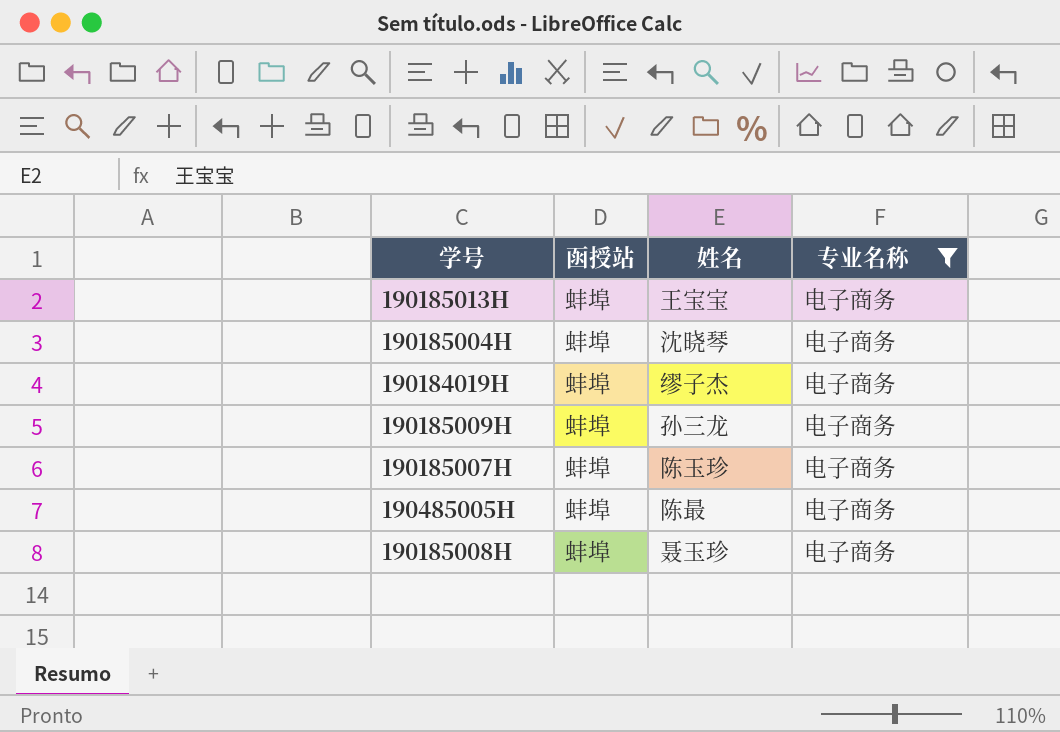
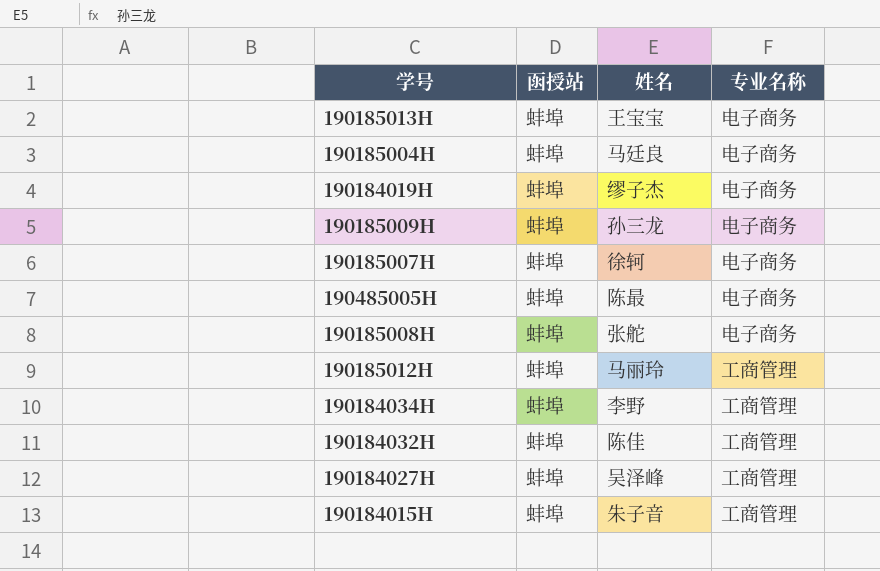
filter: 专业名称 = 电子商务 -> none
190185004H | 姓名: 沈晓琴 -> 马廷良
190185007H | 姓名: 陈玉珍 -> 徐轲
190185008H | 姓名: 聂玉珍 -> 张舵

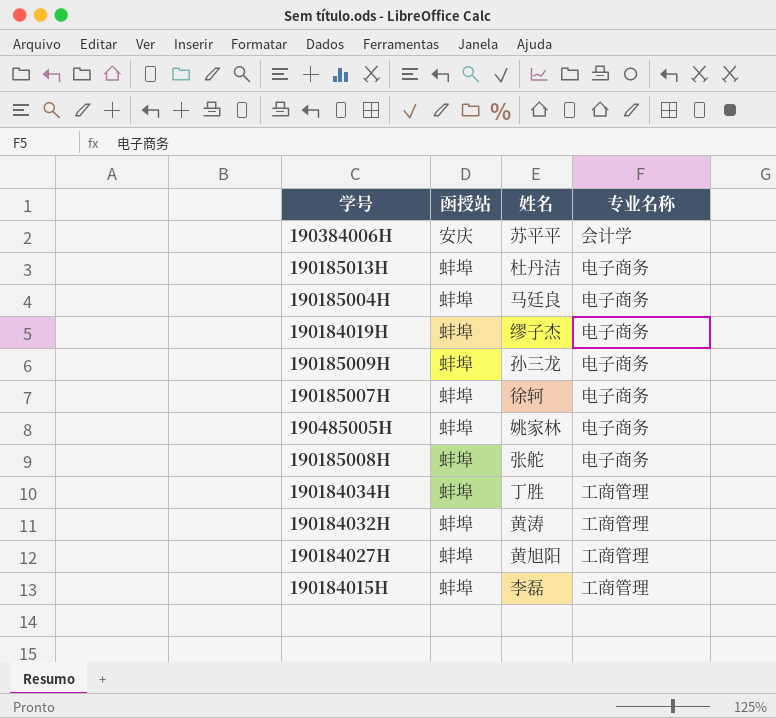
row 190185012H: 蚌埠 | 马丽玲 | 工商管理 -> none
row 190384006H: none -> 安庆 | 苏平平 | 会计学
190185013H | 姓名: 王宝宝 -> 杜丹洁
190485005H | 姓名: 陈最 -> 姚家林
190184034H | 姓名: 李野 -> 丁胜
190184032H | 姓名: 陈佳 -> 黄涛
190184027H | 姓名: 吴泽峰 -> 黄旭阳
190184015H | 姓名: 朱子音 -> 李磊

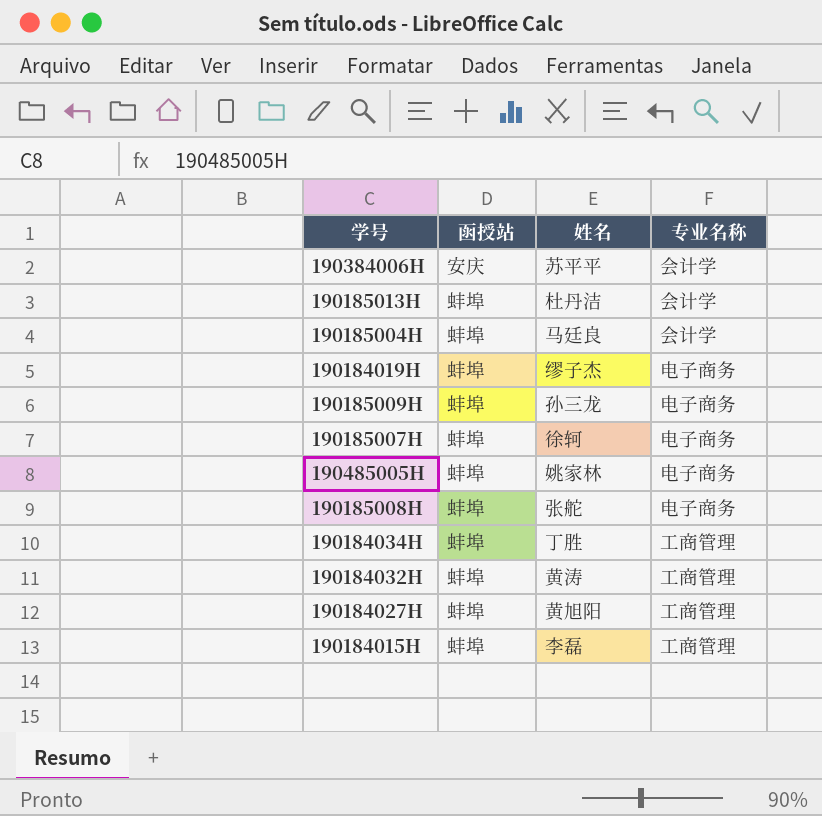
190185013H | 专业名称: 电子商务 -> 会计学
190185004H | 专业名称: 电子商务 -> 会计学

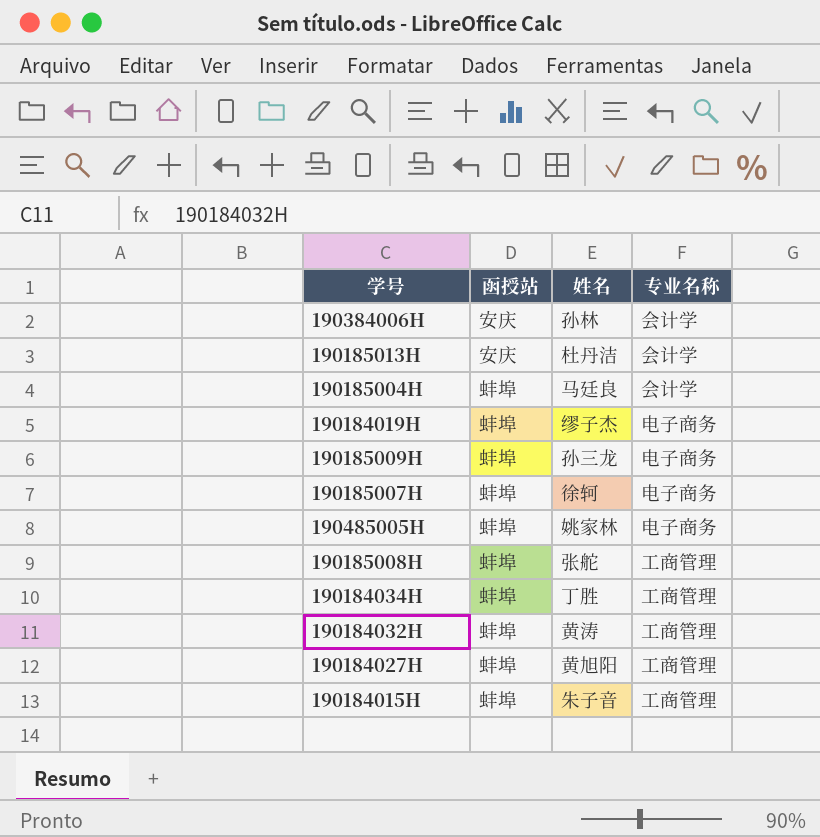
190384006H | 姓名: 苏平平 -> 孙林
190185013H | 函授站: 蚌埠 -> 安庆
190185008H | 专业名称: 电子商务 -> 工商管理
190184015H | 姓名: 李磊 -> 朱子音

